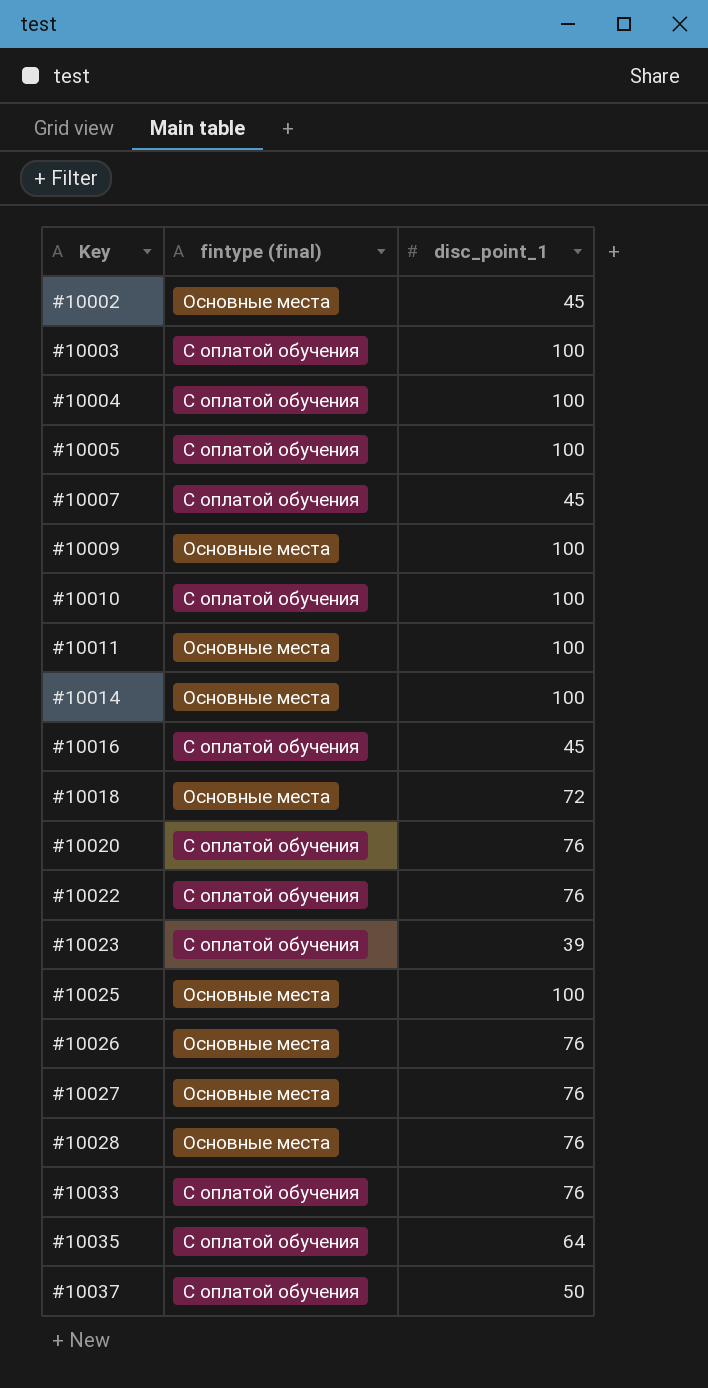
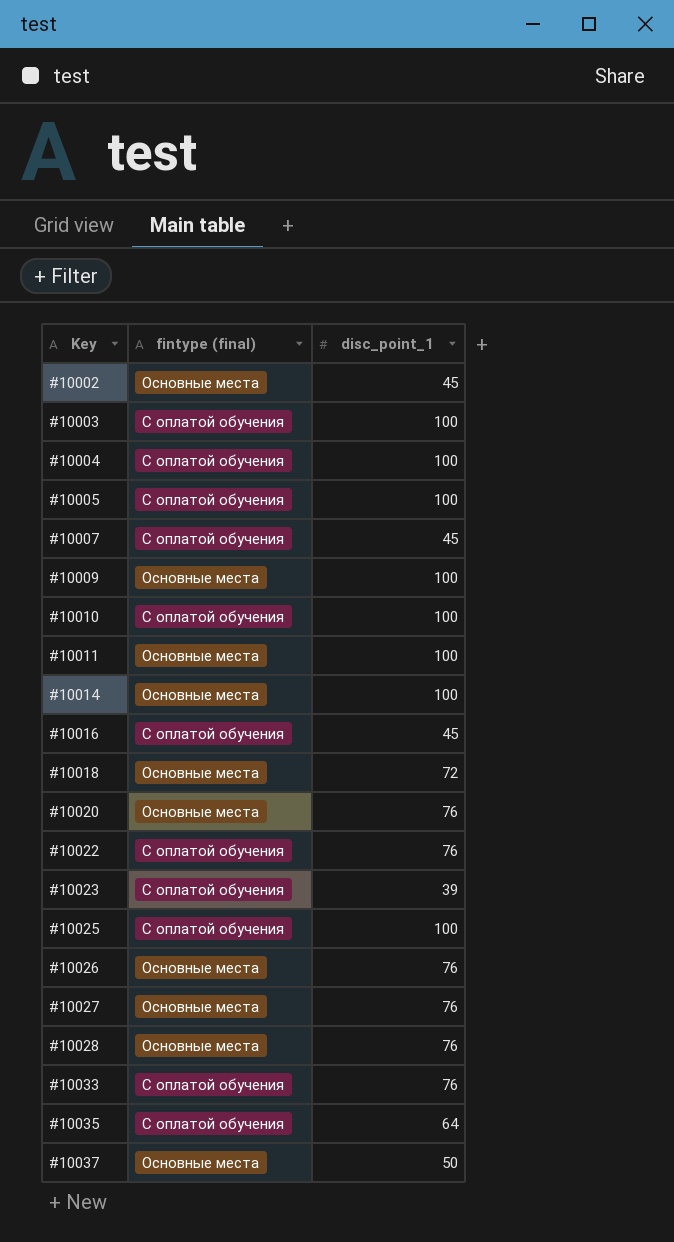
#10020 | fintype (final): С оплатой обучения -> Основные места
#10025 | fintype (final): Основные места -> С оплатой обучения
#10037 | fintype (final): С оплатой обучения -> Основные места

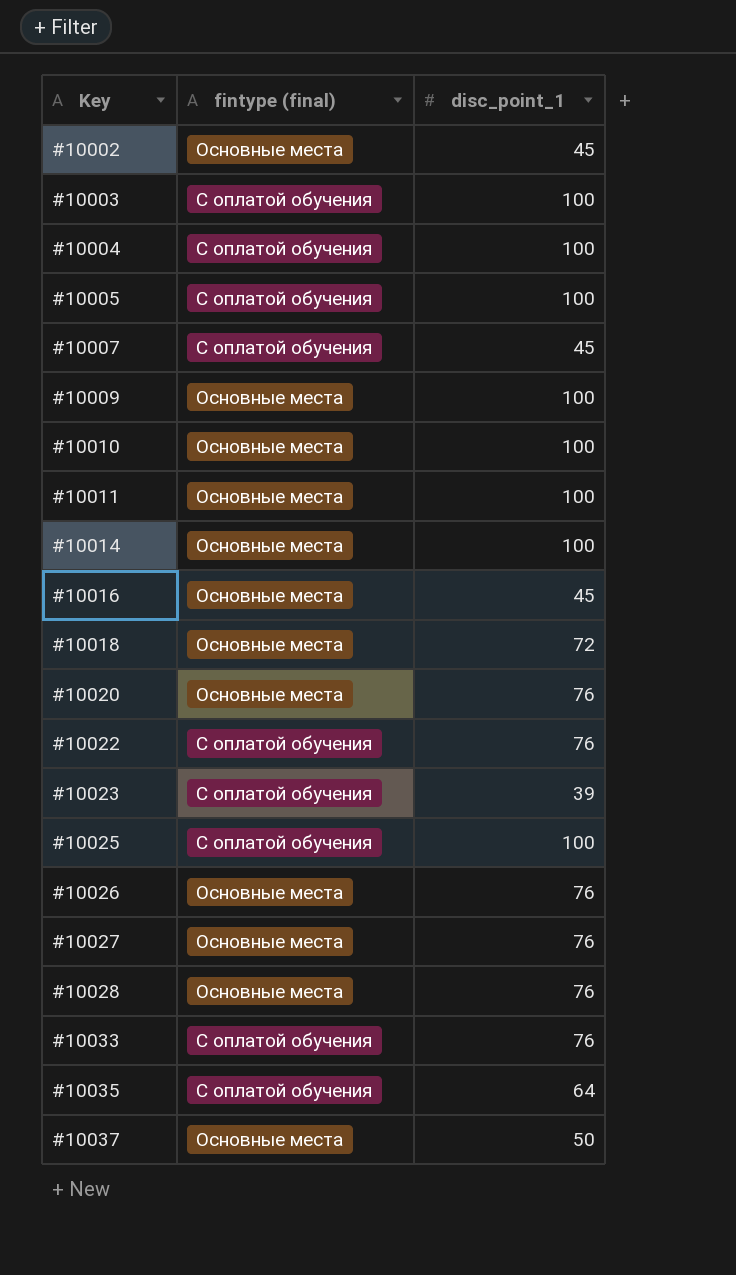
#10010 | fintype (final): С оплатой обучения -> Основные места
#10016 | fintype (final): С оплатой обучения -> Основные места

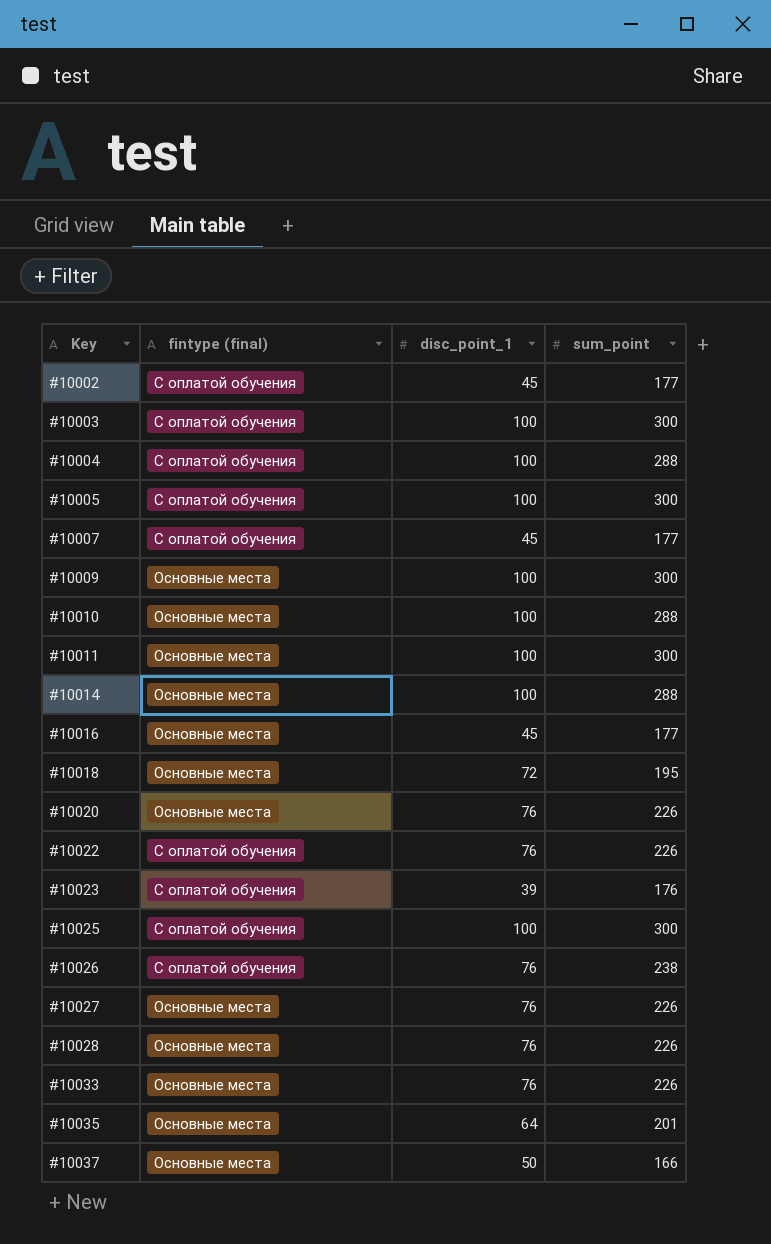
column sum_point | position: none -> 4
#10002 | fintype (final): Основные места -> С оплатой обучения
#10026 | fintype (final): Основные места -> С оплатой обучения
#10033 | fintype (final): С оплатой обучения -> Основные места
#10035 | fintype (final): С оплатой обучения -> Основные места

